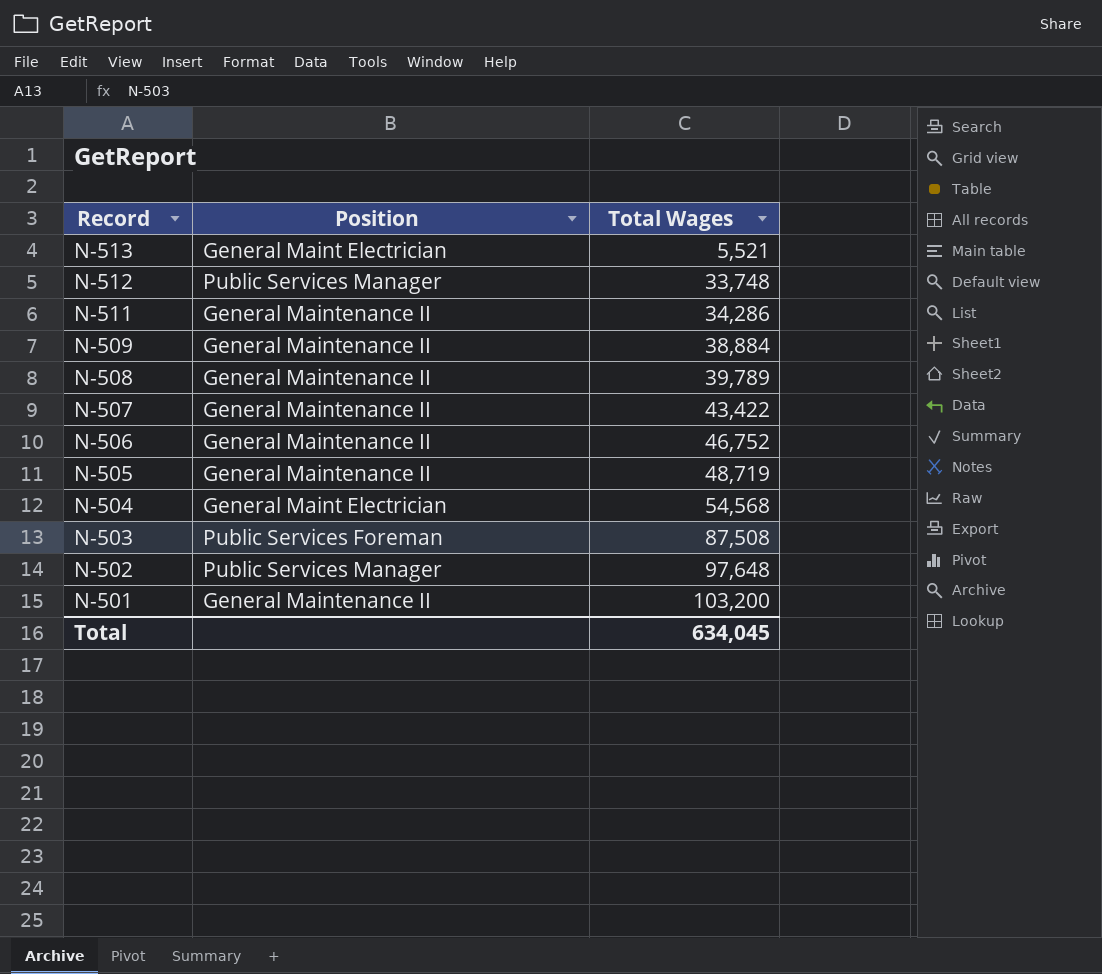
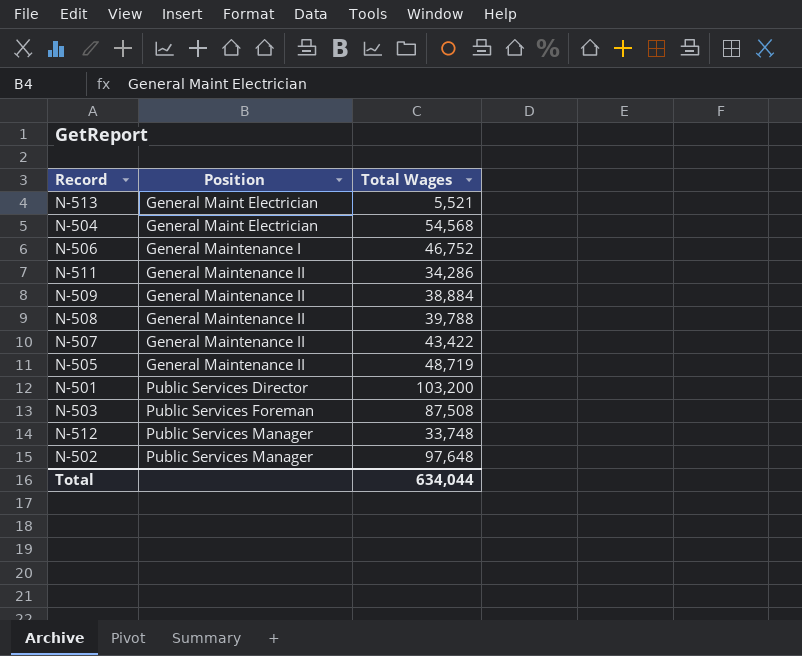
row order: Record descending -> Position ascending
N-506 | Position: General Maintenance II -> General Maintenance I
N-508 | Total Wages: 39,789 -> 39,788
N-501 | Position: General Maintenance II -> Public Services Director
Total | Total Wages: 634,045 -> 634,044

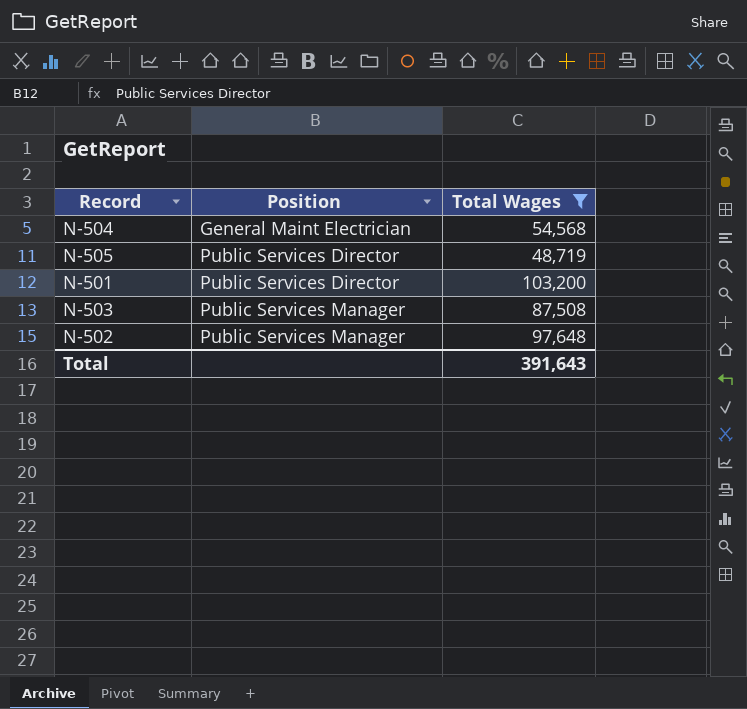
filter: none -> Total Wages >= 48,719
N-505 | Position: General Maintenance II -> Public Services Director
N-503 | Position: Public Services Foreman -> Public Services Manager
Total | Total Wages: 634,044 -> 391,643

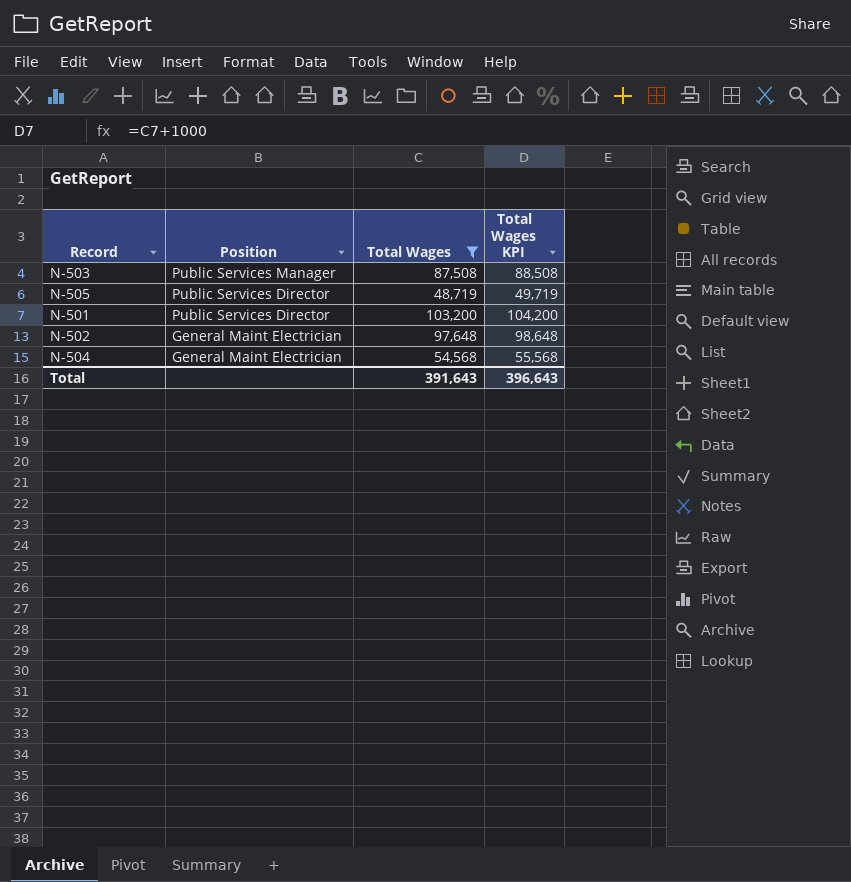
row order: Position ascending -> Position descending
column Total Wages KPI | formula: none -> [Total Wages] + 1000
N-502 | Position: Public Services Manager -> General Maint Electrician

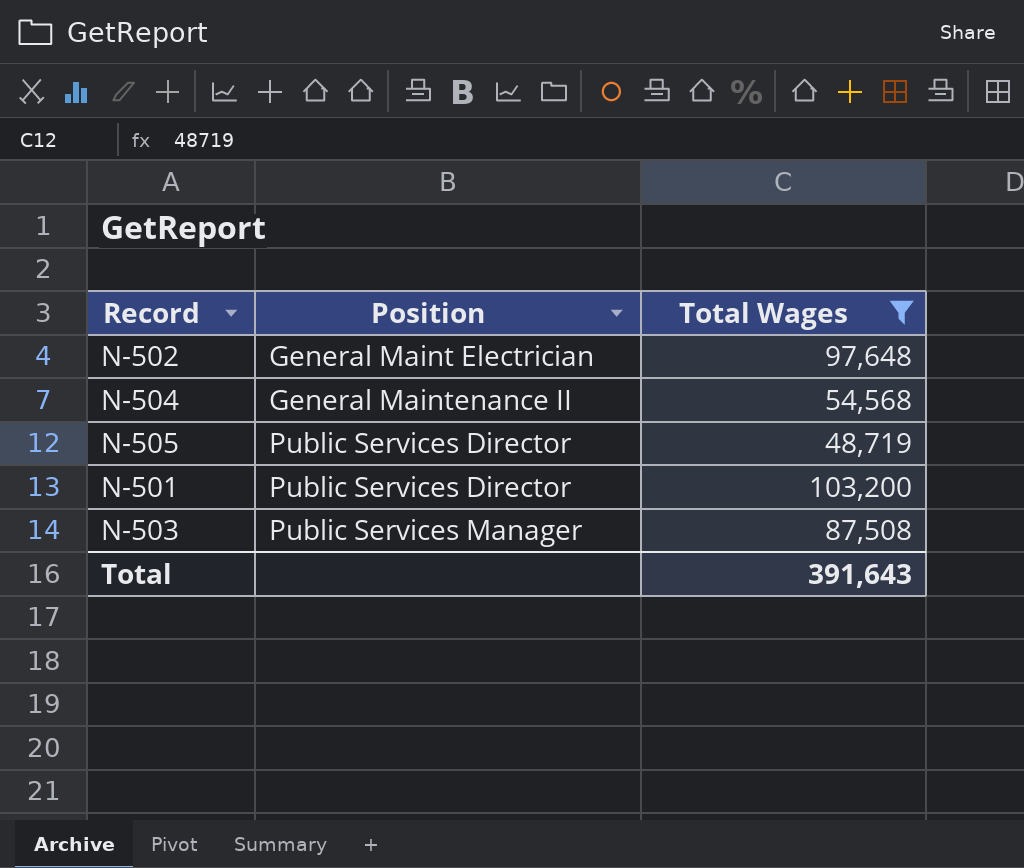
row order: Position descending -> Position ascending
column Total Wages KPI | formula: [Total Wages] + 1000 -> none
N-504 | Position: General Maint Electrician -> General Maintenance II

